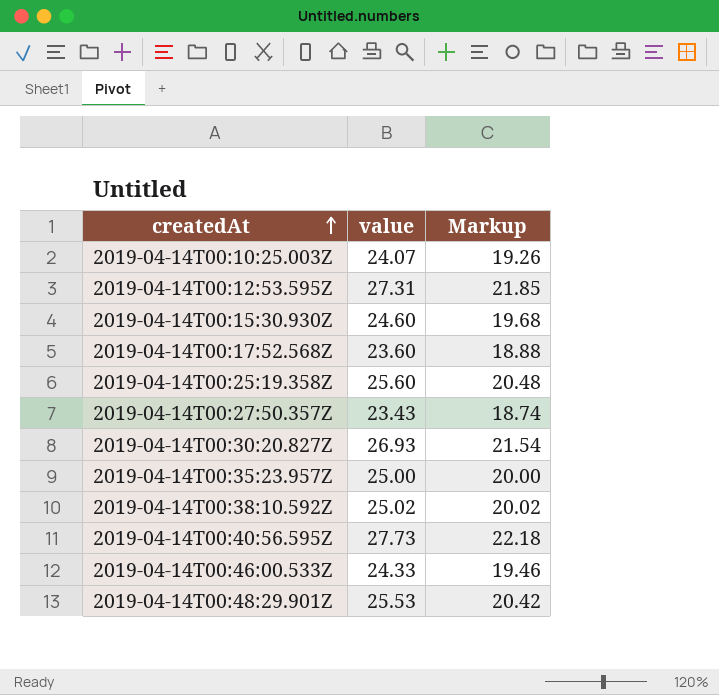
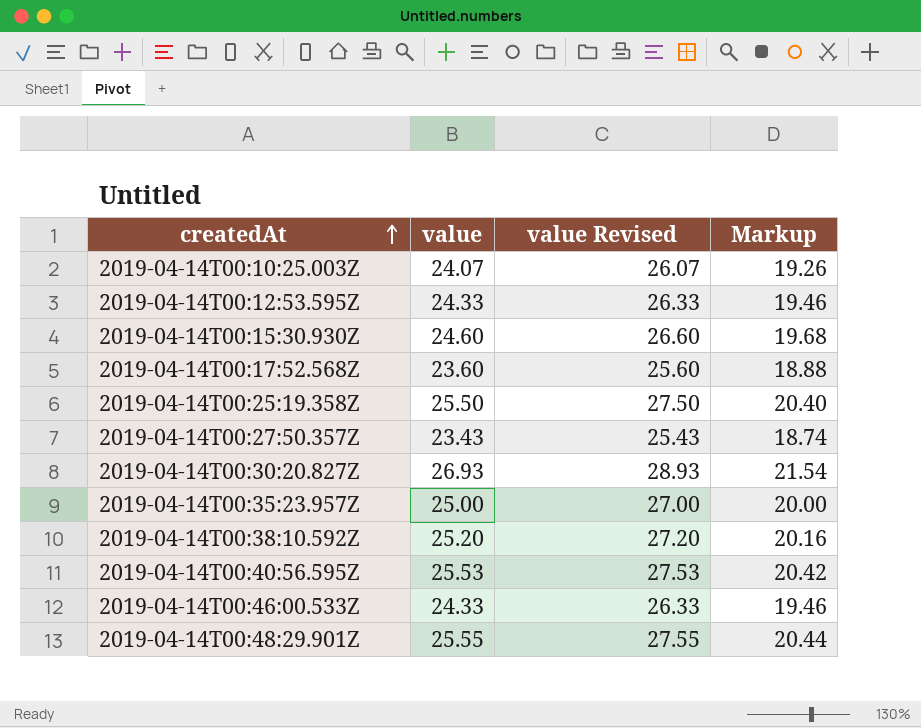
column value Revised | formula: none -> [value] + 2
2019-04-14T00:12:53.595Z | value: 27.31 -> 24.33
2019-04-14T00:12:53.595Z | Markup: 21.85 -> 19.46
2019-04-14T00:25:19.358Z | value: 25.60 -> 25.50
2019-04-14T00:25:19.358Z | Markup: 20.48 -> 20.40
2019-04-14T00:38:10.592Z | value: 25.02 -> 25.20
2019-04-14T00:38:10.592Z | Markup: 20.02 -> 20.16
2019-04-14T00:40:56.595Z | value: 27.73 -> 25.53
2019-04-14T00:40:56.595Z | Markup: 22.18 -> 20.42
2019-04-14T00:48:29.901Z | value: 25.53 -> 25.55
2019-04-14T00:48:29.901Z | Markup: 20.42 -> 20.44

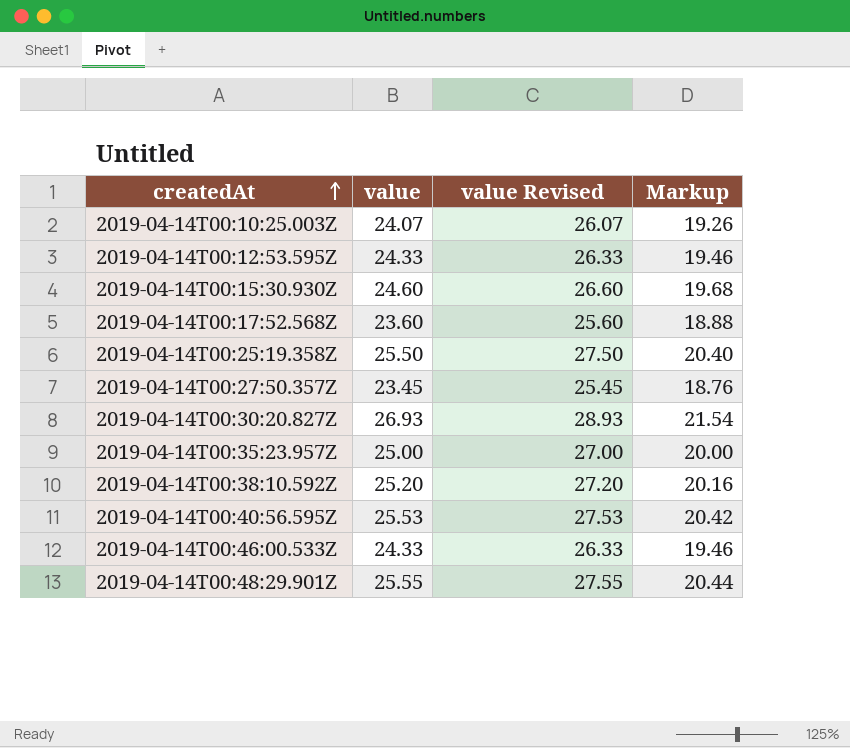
2019-04-14T00:27:50.357Z | value: 23.43 -> 23.45
2019-04-14T00:27:50.357Z | value Revised: 25.43 -> 25.45
2019-04-14T00:27:50.357Z | Markup: 18.74 -> 18.76

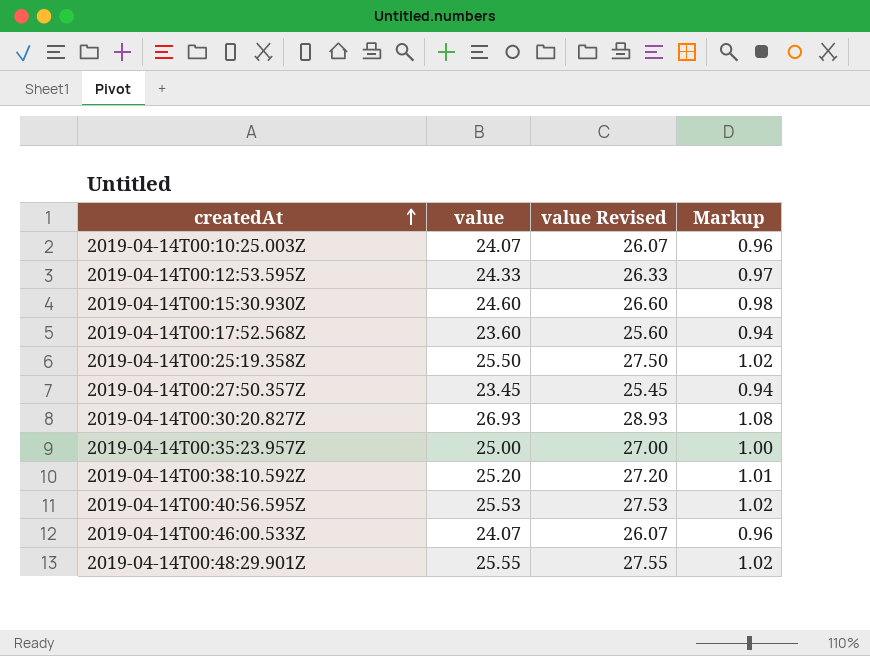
column Markup | formula: [value] * 0.8 -> [value] * 0.04
2019-04-14T00:46:00.533Z | value: 24.33 -> 24.07
2019-04-14T00:46:00.533Z | value Revised: 26.33 -> 26.07

